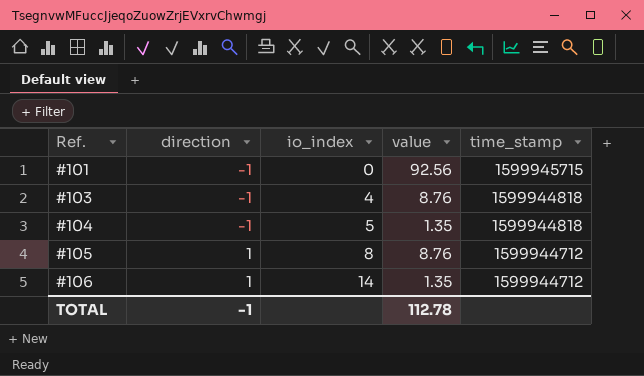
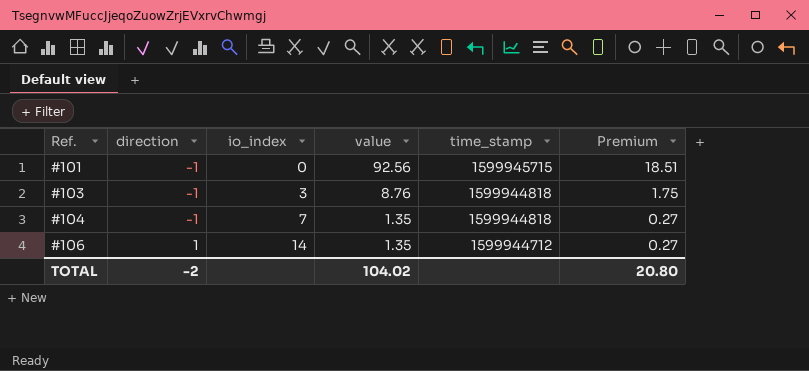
column Premium | formula: none -> [value] * 0.2
row #105: 1 | 8 | 8.76 | 1599944712 -> none
#103 | io_index: 4 -> 3
#104 | io_index: 5 -> 7
TOTAL | direction: -1 -> -2
TOTAL | value: 112.78 -> 104.02

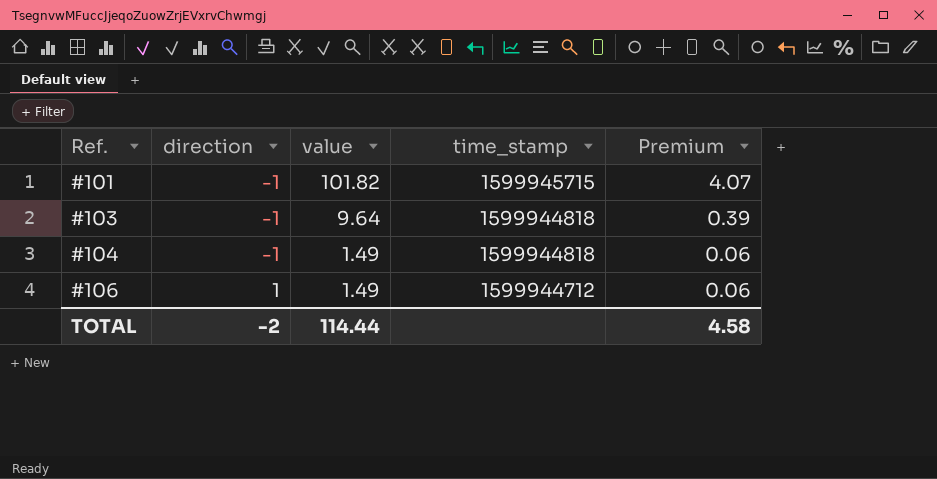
column io_index | position: 3 -> none
column Premium | formula: [value] * 0.2 -> [value] * 0.04
#101 | value: 92.56 -> 101.82
#103 | value: 8.76 -> 9.64
#104 | value: 1.35 -> 1.49
#106 | value: 1.35 -> 1.49
TOTAL | value: 104.02 -> 114.44
TOTAL | Premium: 20.80 -> 4.58

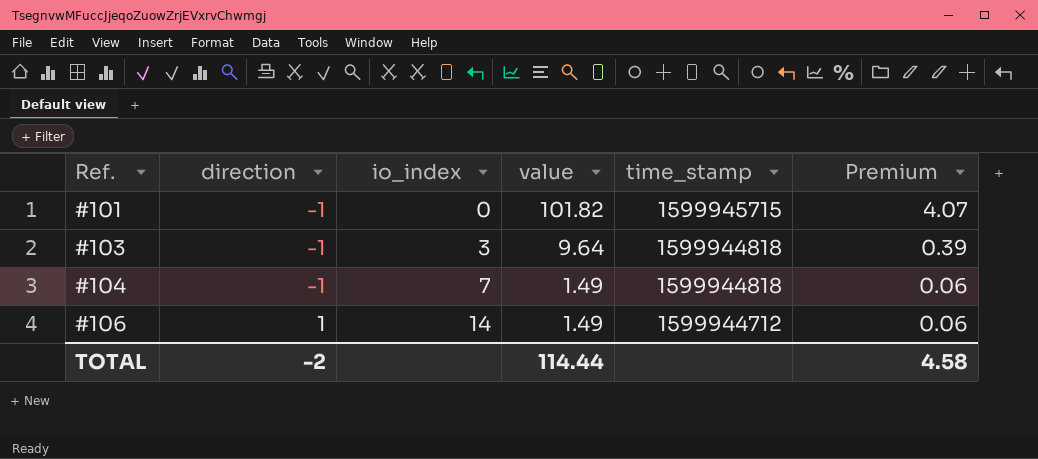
column io_index | position: none -> 3

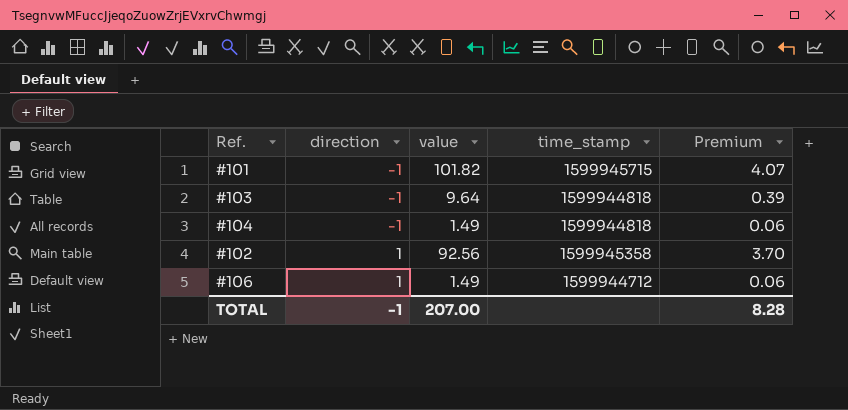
column io_index | position: 3 -> none
row #102: none -> 1 | 92.56 | 1599945358 | 3.70
TOTAL | direction: -2 -> -1
TOTAL | value: 114.44 -> 207.00
TOTAL | Premium: 4.58 -> 8.28

